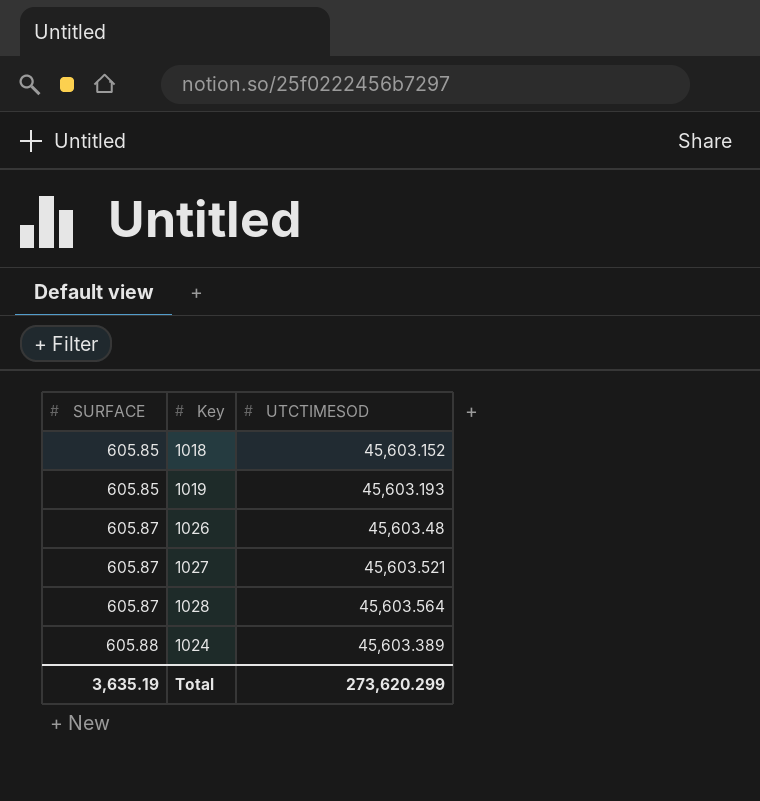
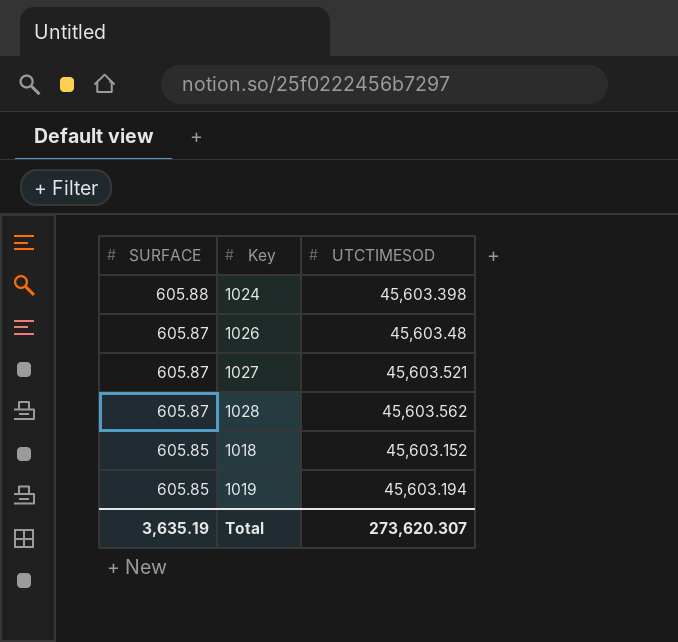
row order: SURFACE ascending -> SURFACE descending
1024 | UTCTIMESOD: 45,603.389 -> 45,603.398
1028 | UTCTIMESOD: 45,603.564 -> 45,603.562
1019 | UTCTIMESOD: 45,603.193 -> 45,603.194
Total | UTCTIMESOD: 273,620.299 -> 273,620.307

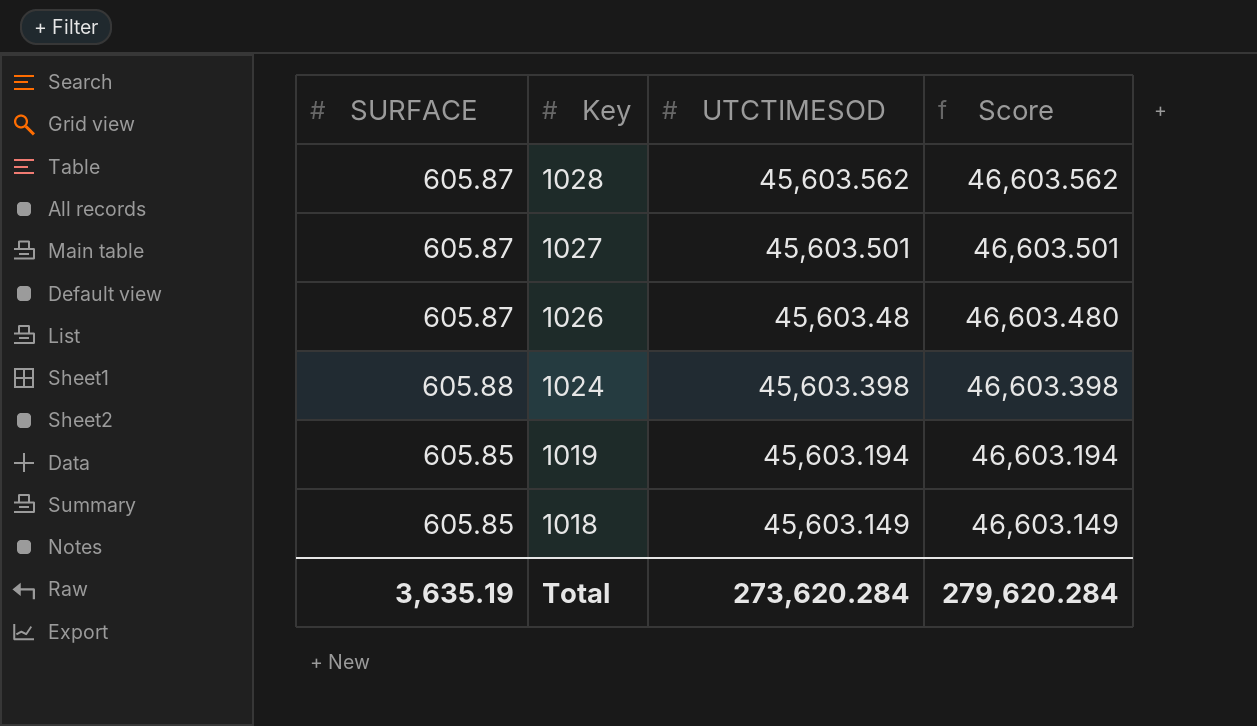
row order: SURFACE descending -> Key descending
column Score | formula: none -> [UTCTIMESOD] + 1000
1027 | UTCTIMESOD: 45,603.521 -> 45,603.501
1018 | UTCTIMESOD: 45,603.152 -> 45,603.149
Total | UTCTIMESOD: 273,620.307 -> 273,620.284

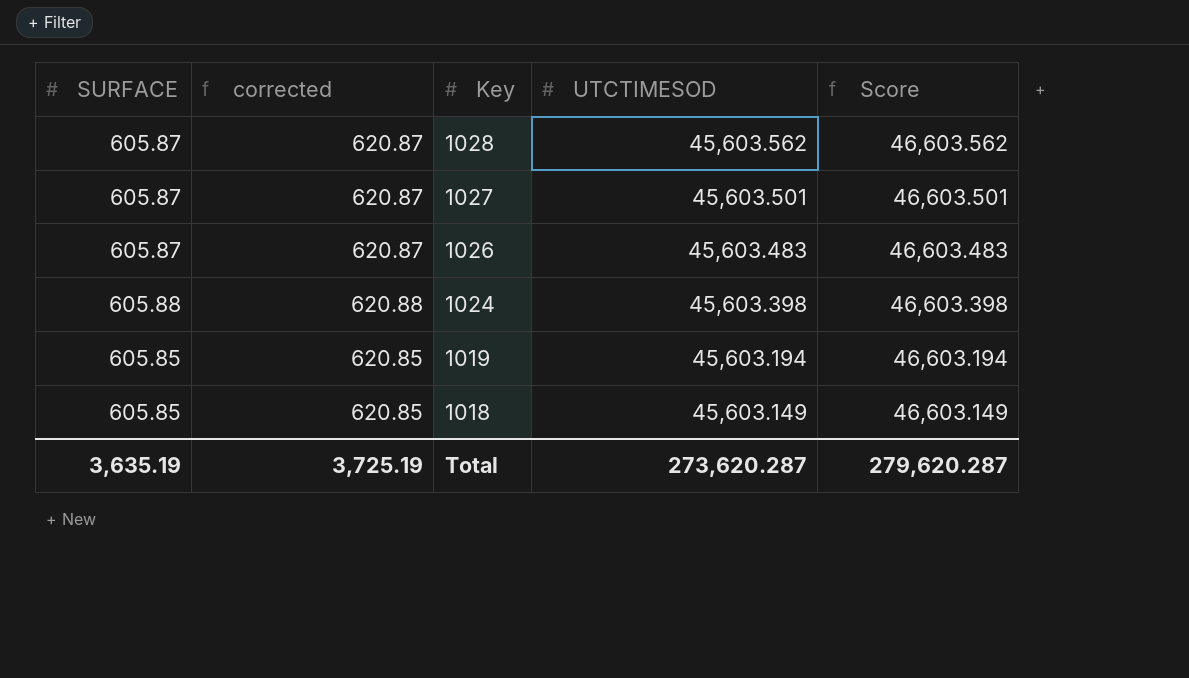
column corrected | formula: none -> [SURFACE] + 15
1026 | UTCTIMESOD: 45,603.48 -> 45,603.483
1026 | Score: 46,603.480 -> 46,603.483
Total | UTCTIMESOD: 273,620.284 -> 273,620.287
Total | Score: 279,620.284 -> 279,620.287

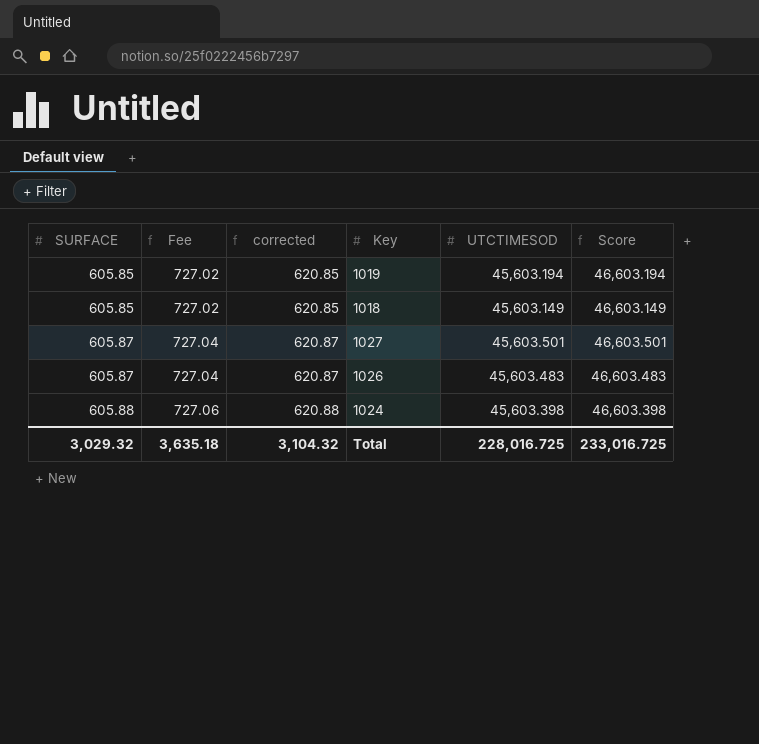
row order: Key descending -> SURFACE ascending
column Fee | formula: none -> [SURFACE] * 1.2
row 1028: 605.87 | 620.87 | 45,603.562 | 46,603.562 -> none
Total | SURFACE: 3,635.19 -> 3,029.32
Total | corrected: 3,725.19 -> 3,104.32
Total | UTCTIMESOD: 273,620.287 -> 228,016.725
Total | Score: 279,620.287 -> 233,016.725

